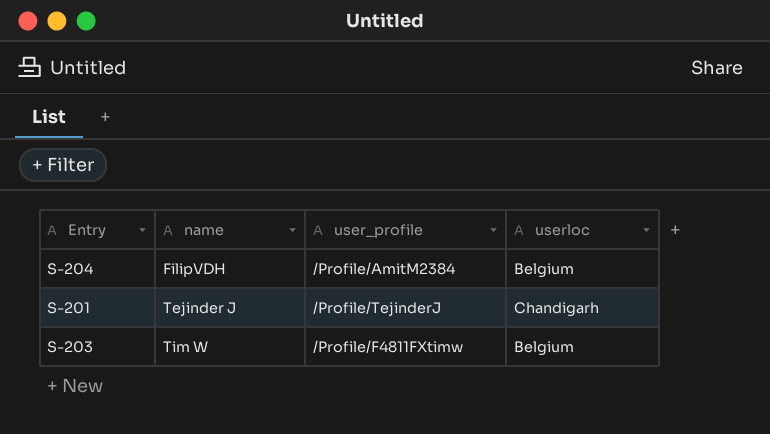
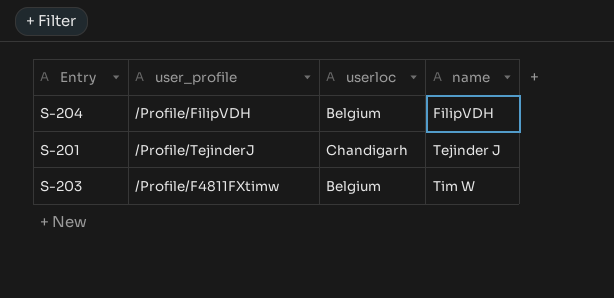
column name | position: 2 -> 4
S-204 | user_profile: /Profile/AmitM2384 -> /Profile/FilipVDH

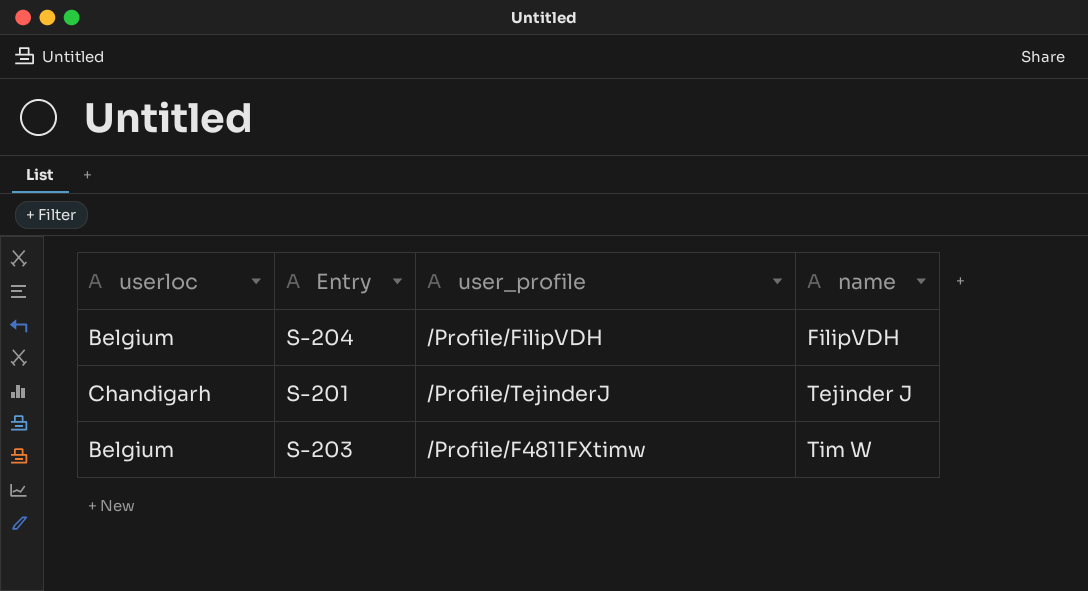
column userloc | position: 3 -> 1

